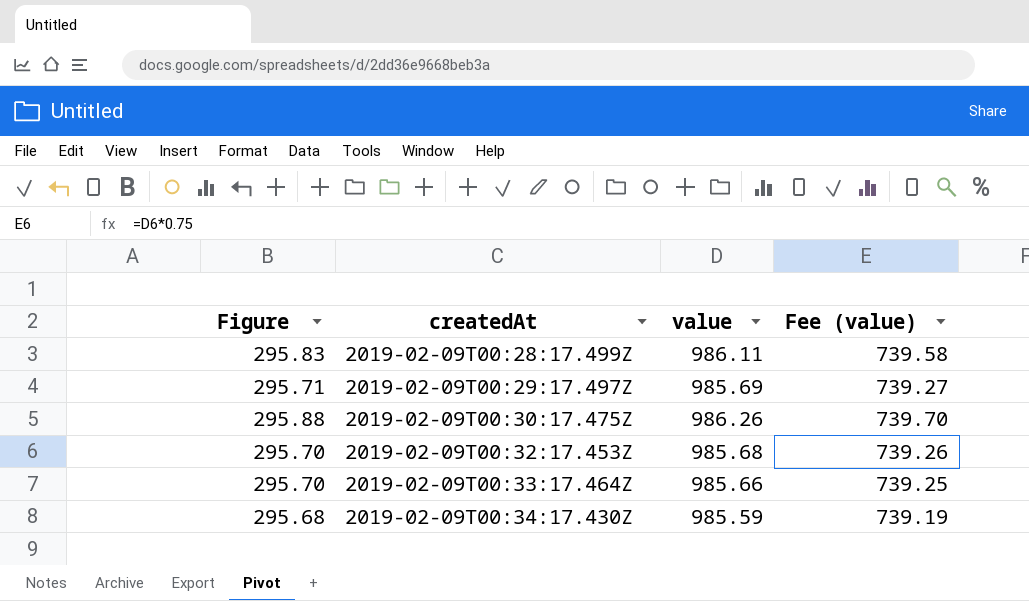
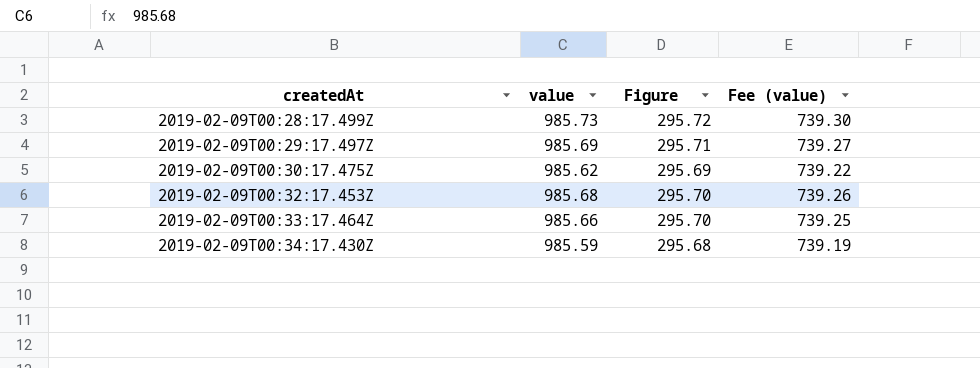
column Figure | position: 1 -> 3
2019-02-09T00:28:17.499Z | value: 986.11 -> 985.73
2019-02-09T00:28:17.499Z | Figure: 295.83 -> 295.72
2019-02-09T00:28:17.499Z | Fee (value): 739.58 -> 739.30
2019-02-09T00:30:17.475Z | value: 986.26 -> 985.62
2019-02-09T00:30:17.475Z | Figure: 295.88 -> 295.69
2019-02-09T00:30:17.475Z | Fee (value): 739.70 -> 739.22

